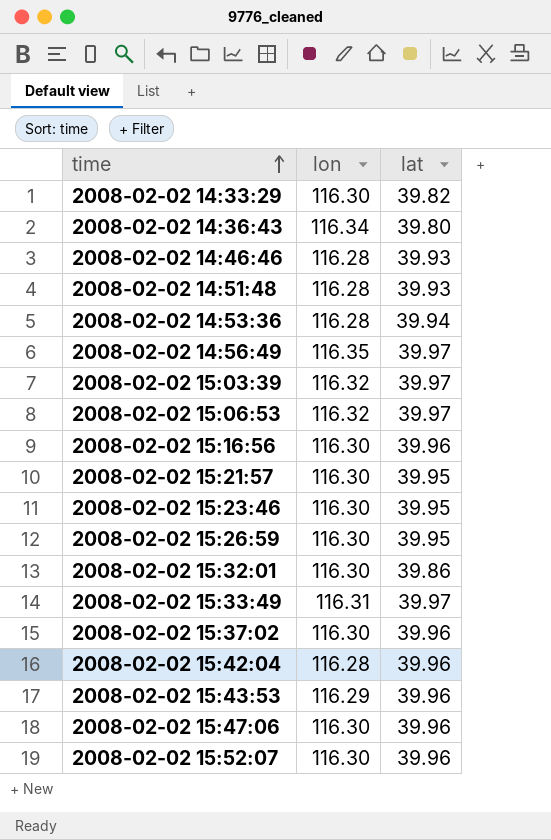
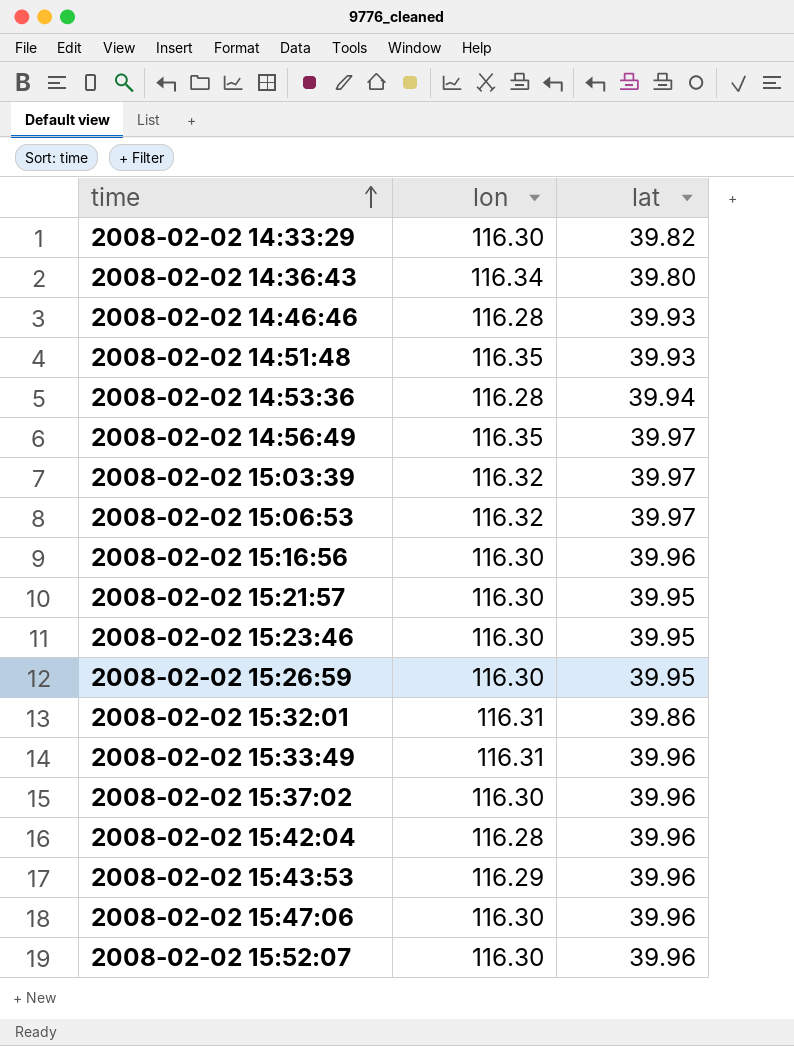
2008-02-02 14:51:48 | lon: 116.28 -> 116.35
2008-02-02 15:32:01 | lon: 116.30 -> 116.31
2008-02-02 15:33:49 | lat: 39.97 -> 39.96

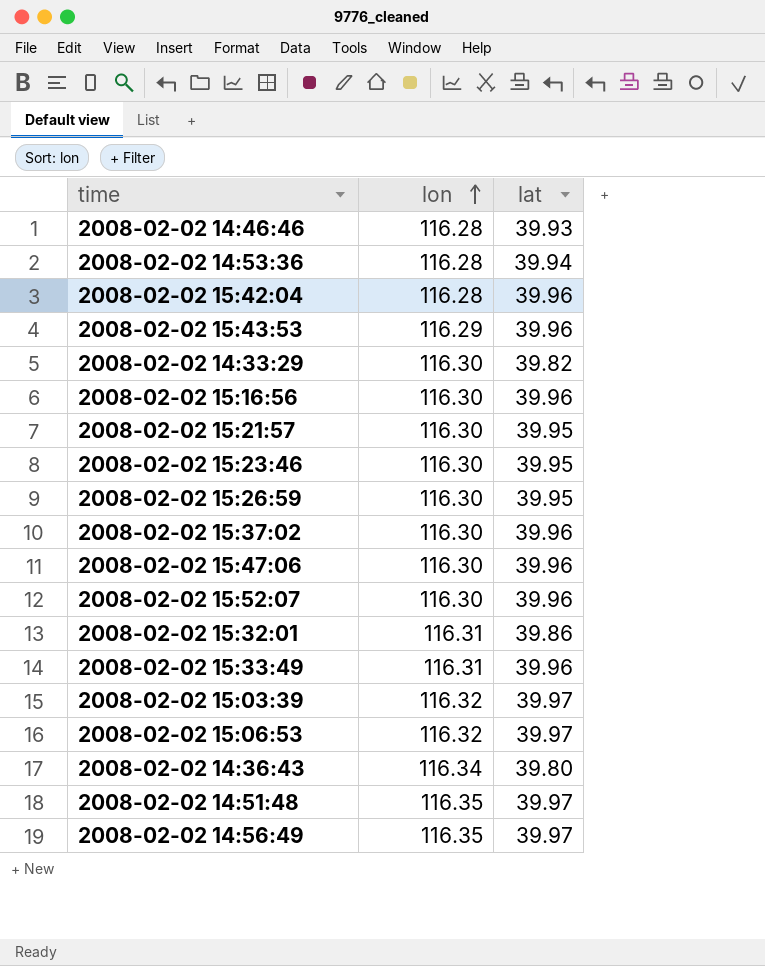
row order: time ascending -> lon ascending
2008-02-02 14:51:48 | lat: 39.93 -> 39.97

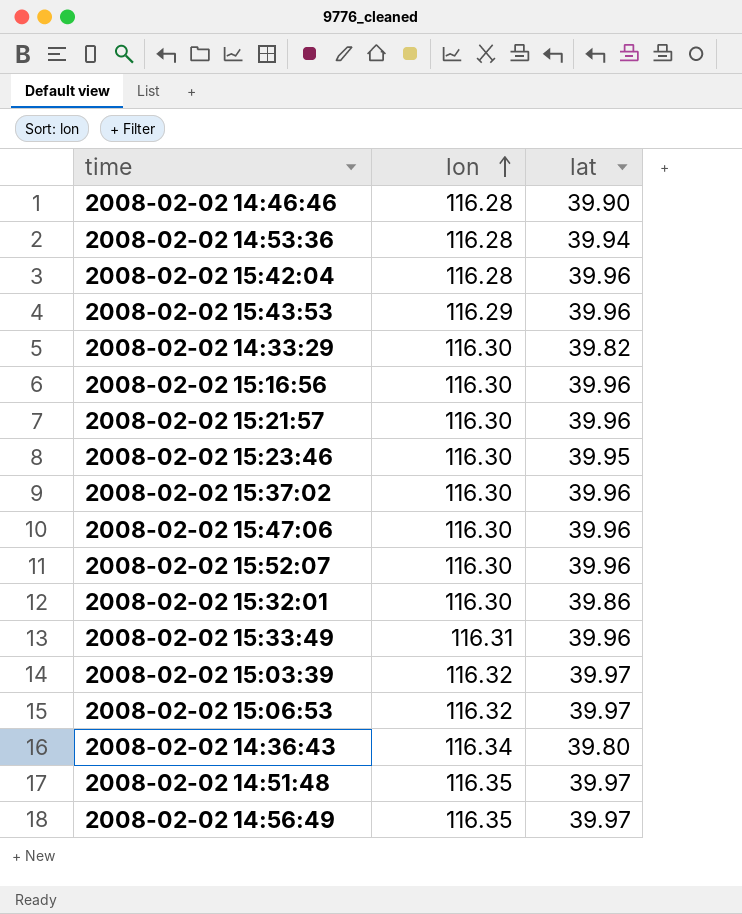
row 2008-02-02 15:26:59: 116.30 | 39.95 -> none
2008-02-02 14:46:46 | lat: 39.93 -> 39.90
2008-02-02 15:21:57 | lat: 39.95 -> 39.96
2008-02-02 15:32:01 | lon: 116.31 -> 116.30

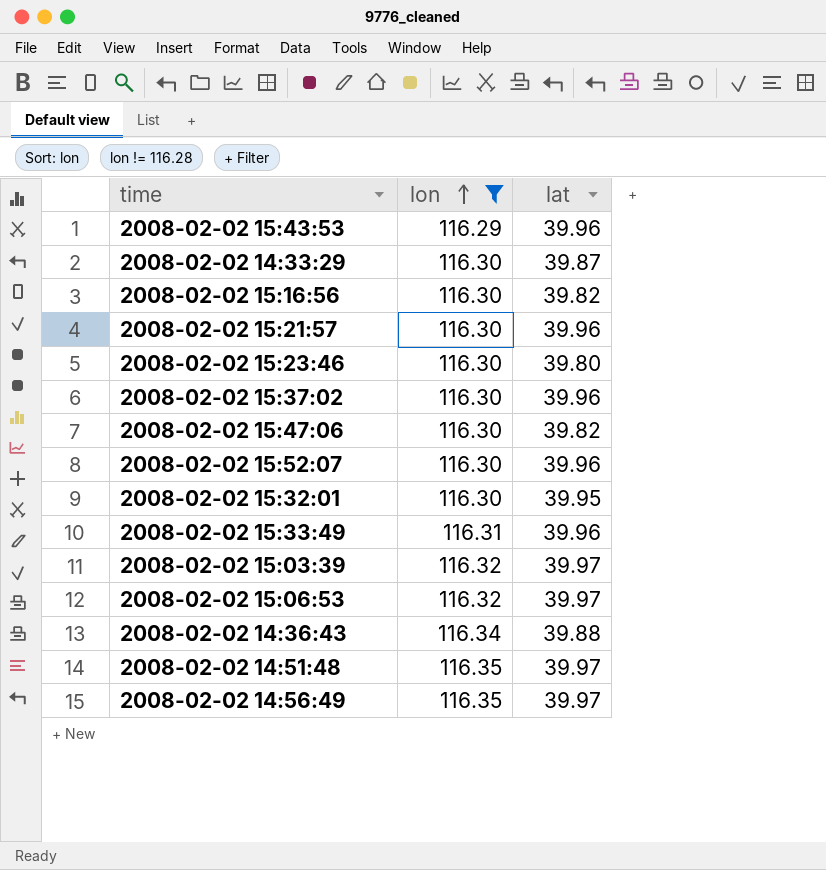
filter: none -> lon != 116.28
2008-02-02 14:33:29 | lat: 39.82 -> 39.87
2008-02-02 15:16:56 | lat: 39.96 -> 39.82
2008-02-02 15:23:46 | lat: 39.95 -> 39.80
2008-02-02 15:47:06 | lat: 39.96 -> 39.82
2008-02-02 15:32:01 | lat: 39.86 -> 39.95
2008-02-02 14:36:43 | lat: 39.80 -> 39.88

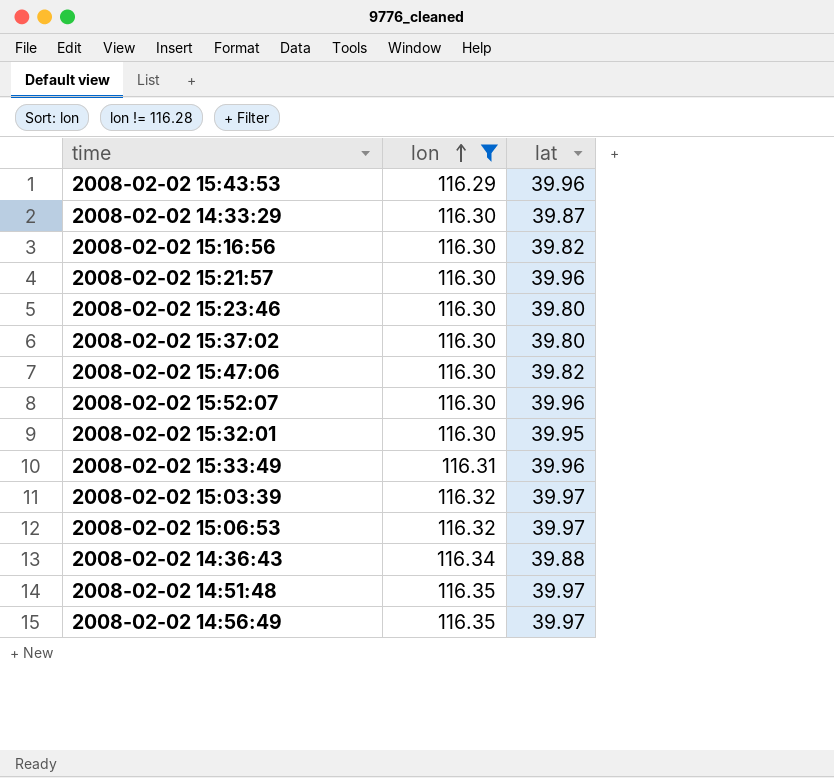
2008-02-02 15:37:02 | lat: 39.96 -> 39.80

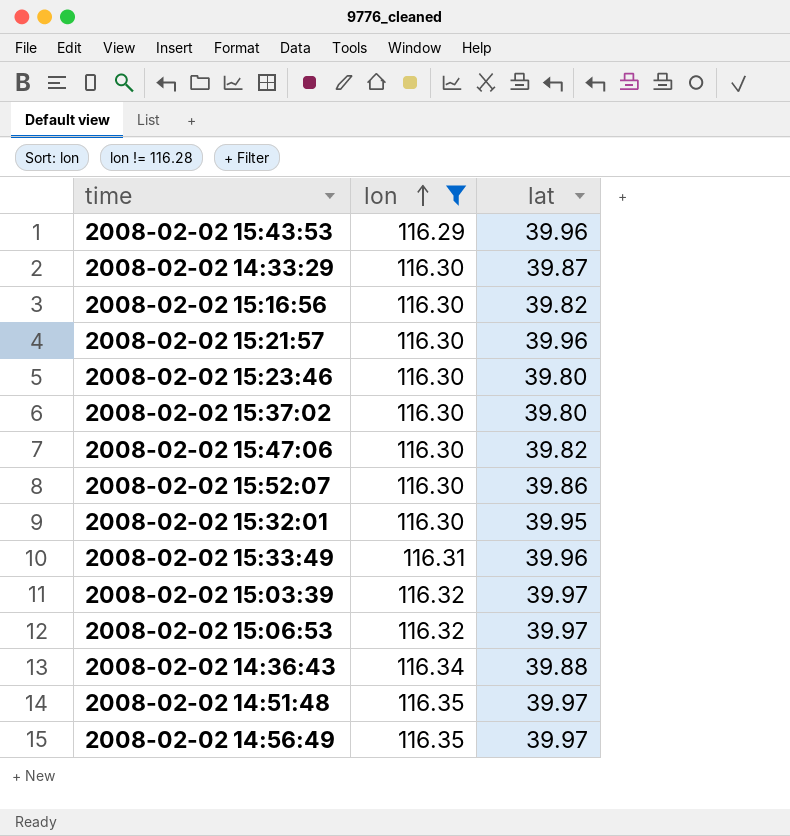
2008-02-02 15:52:07 | lat: 39.96 -> 39.86

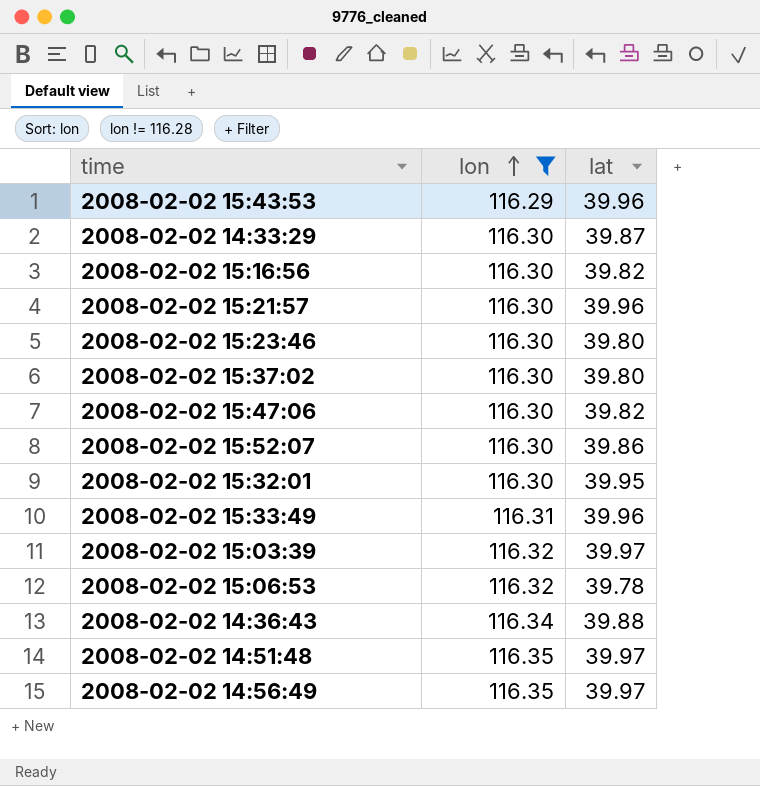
2008-02-02 15:06:53 | lat: 39.97 -> 39.78

